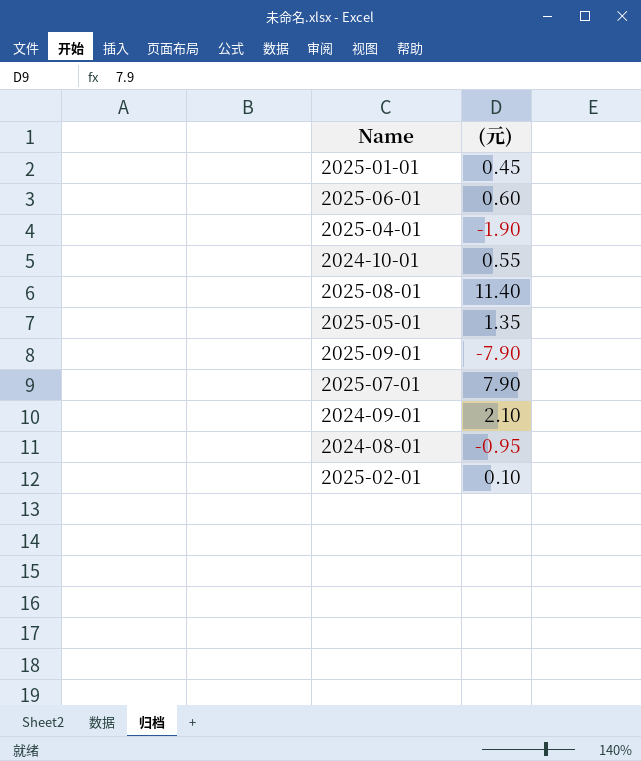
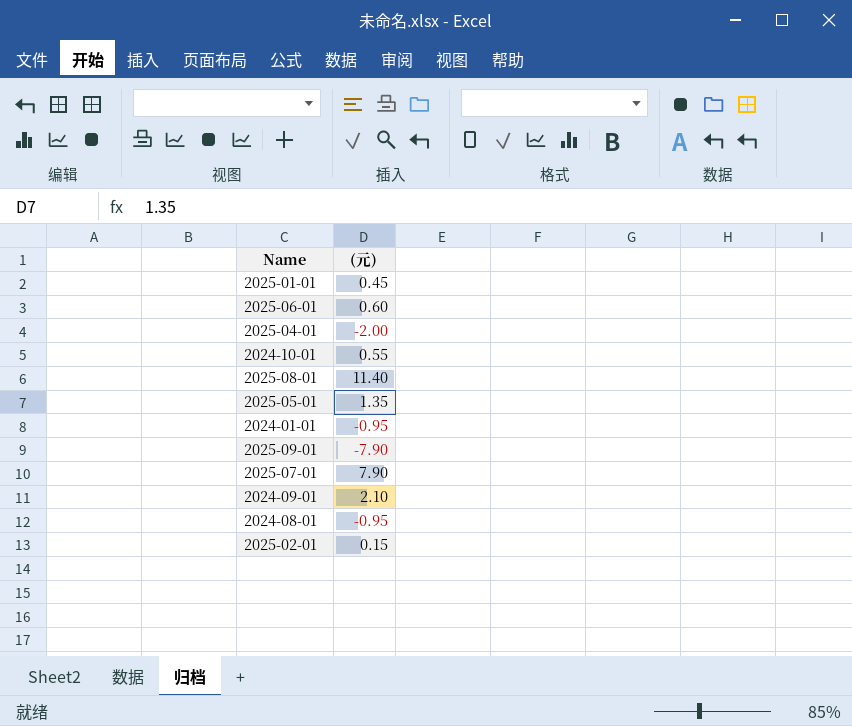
2025-04-01 | (元): -1.90 -> -2.00
row 2024-01-01: none -> -0.95
2025-02-01 | (元): 0.10 -> 0.15

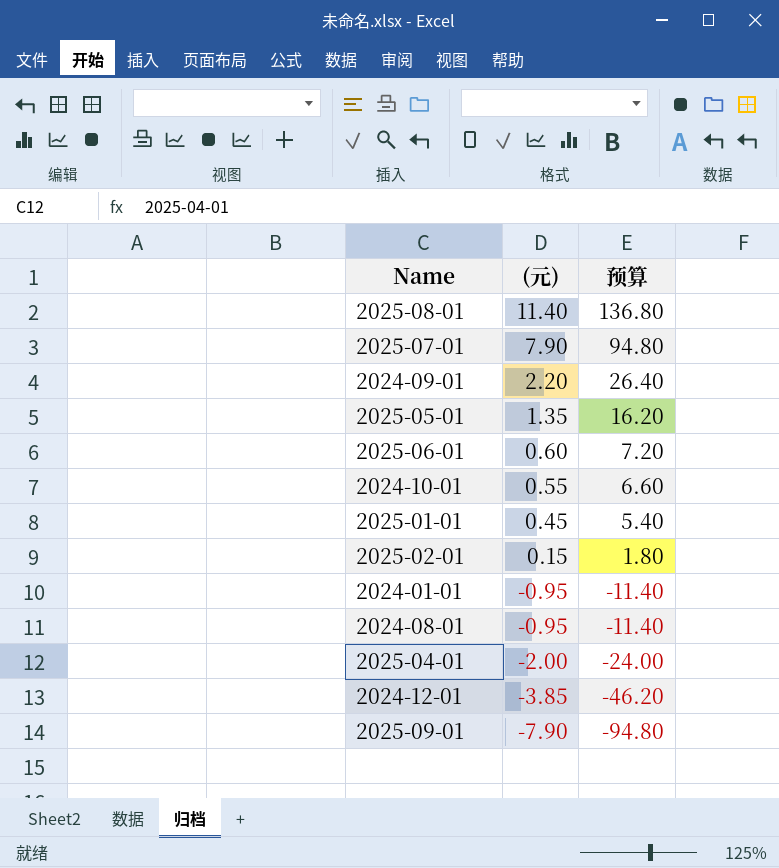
row order: none -> (元) descending
column 预算 | formula: none -> [(元)] * 12
2024-09-01 | (元): 2.10 -> 2.20
row 2024-12-01: none -> -3.85 | -46.20

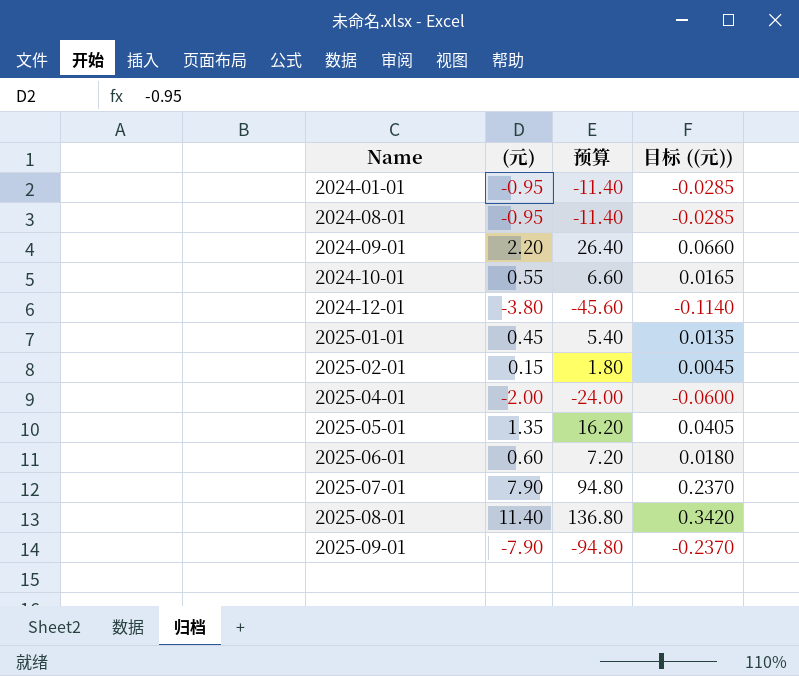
row order: (元) descending -> Name ascending
column 目标 ((元)) | formula: none -> [(元)] * 0.03
2024-12-01 | (元): -3.85 -> -3.80
2024-12-01 | 预算: -46.20 -> -45.60

